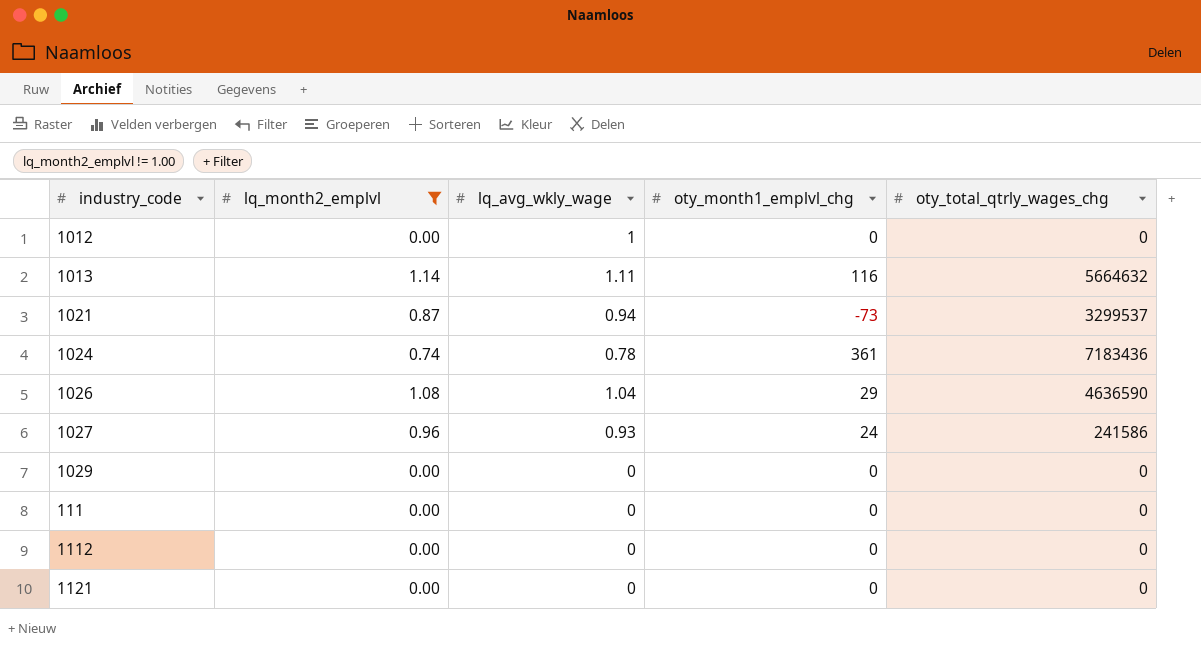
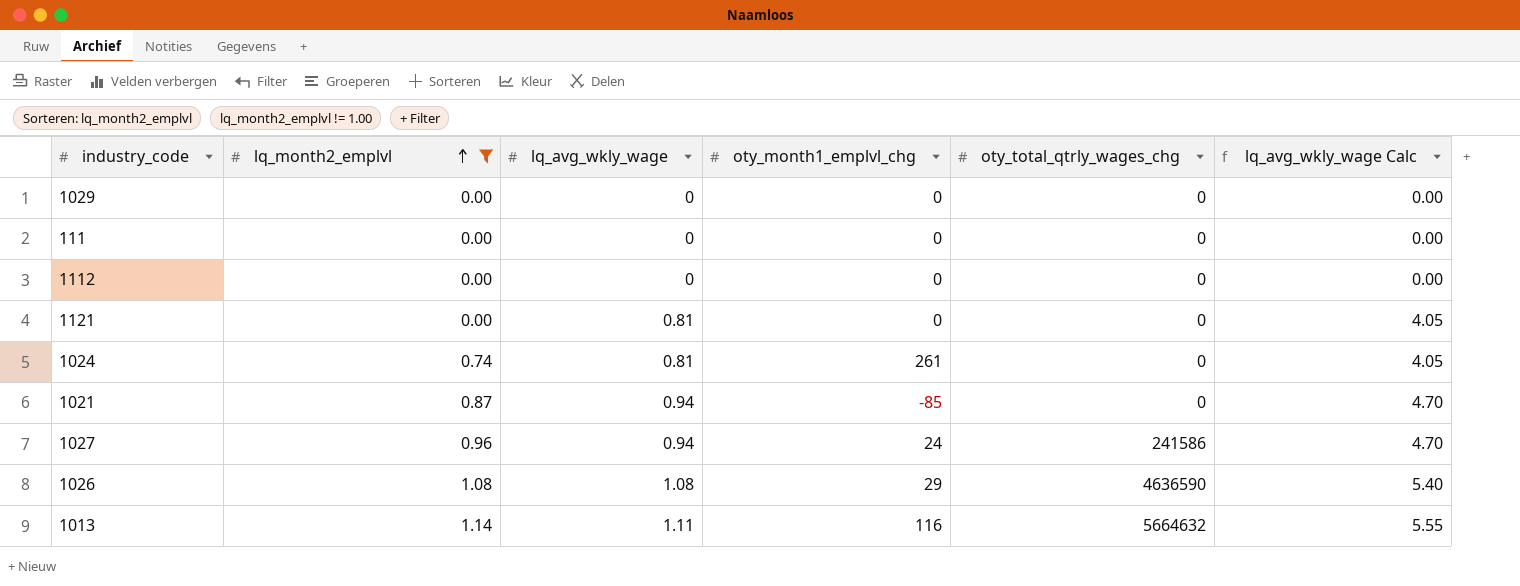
row order: none -> lq_month2_emplvl ascending
column lq_avg_wkly_wage Calc | formula: none -> [lq_avg_wkly_wage] * 5
row 1012: 0.00 | 1 | 0 | 0 -> none
1121 | lq_avg_wkly_wage: 0 -> 0.81
1024 | lq_avg_wkly_wage: 0.78 -> 0.81
1024 | oty_month1_emplvl_chg: 361 -> 261
1024 | oty_total_qtrly_wages_chg: 7183436 -> 0
1021 | oty_month1_emplvl_chg: -73 -> -85
1021 | oty_total_qtrly_wages_chg: 3299537 -> 0
1027 | lq_avg_wkly_wage: 0.93 -> 0.94
1026 | lq_avg_wkly_wage: 1.04 -> 1.08

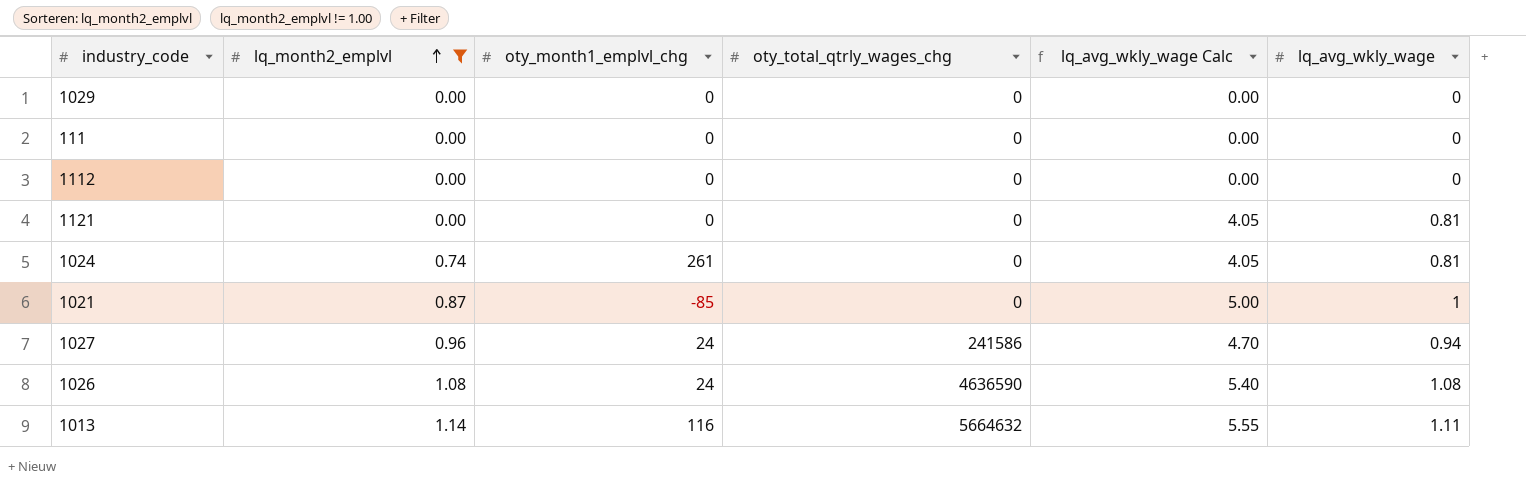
column lq_avg_wkly_wage | position: 3 -> 6
1021 | lq_avg_wkly_wage Calc: 4.70 -> 5.00
1021 | lq_avg_wkly_wage: 0.94 -> 1
1026 | oty_month1_emplvl_chg: 29 -> 24

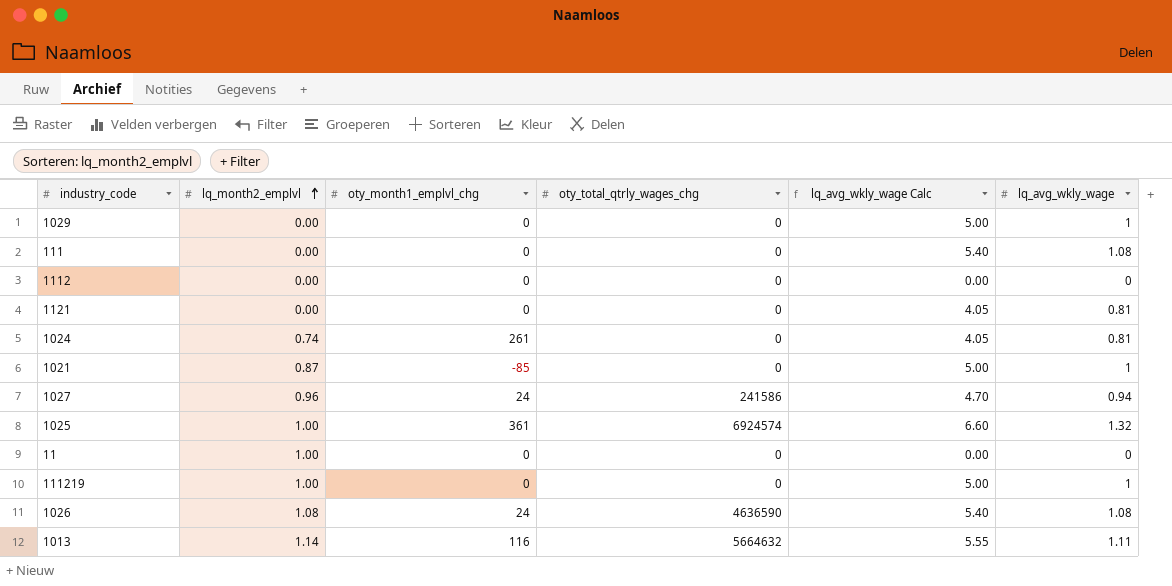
filter: lq_month2_emplvl != 1.00 -> none
1029 | lq_avg_wkly_wage Calc: 0.00 -> 5.00
1029 | lq_avg_wkly_wage: 0 -> 1
111 | lq_avg_wkly_wage Calc: 0.00 -> 5.40
111 | lq_avg_wkly_wage: 0 -> 1.08

